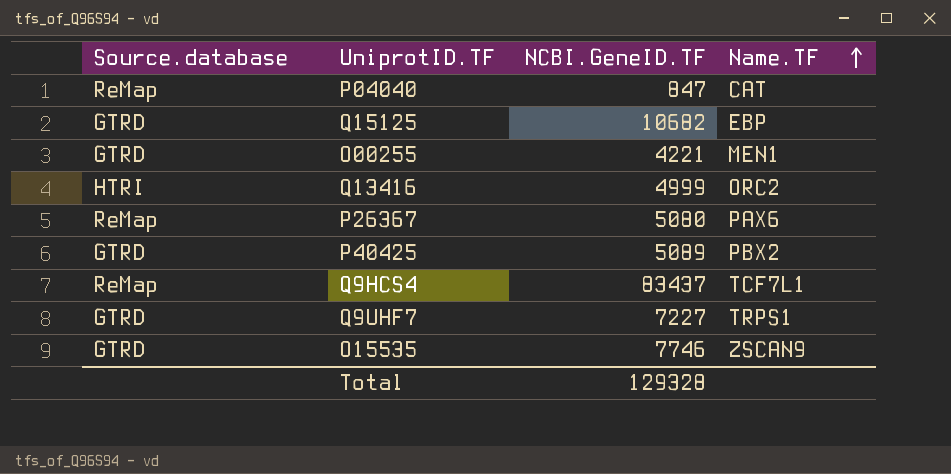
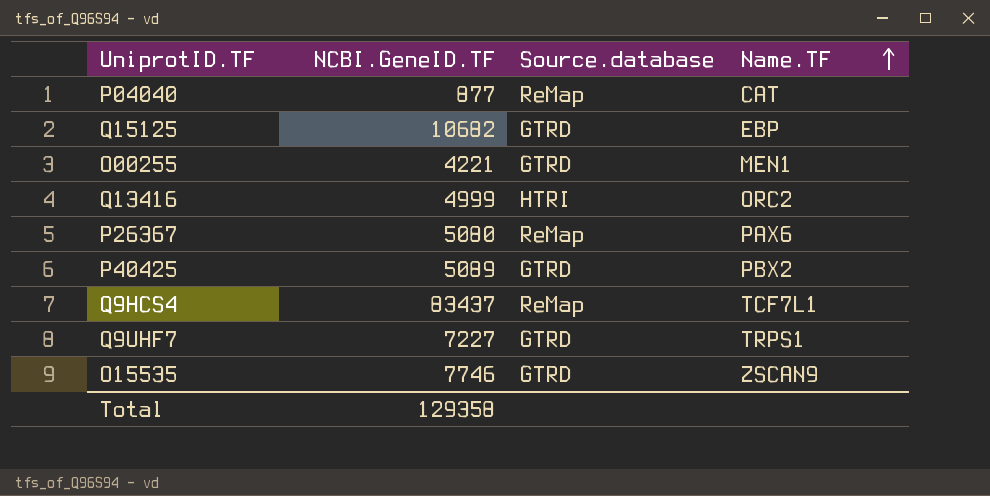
column Source.database | position: 1 -> 3
P04040 | NCBI.GeneID.TF: 847 -> 877
Total | NCBI.GeneID.TF: 129328 -> 129358

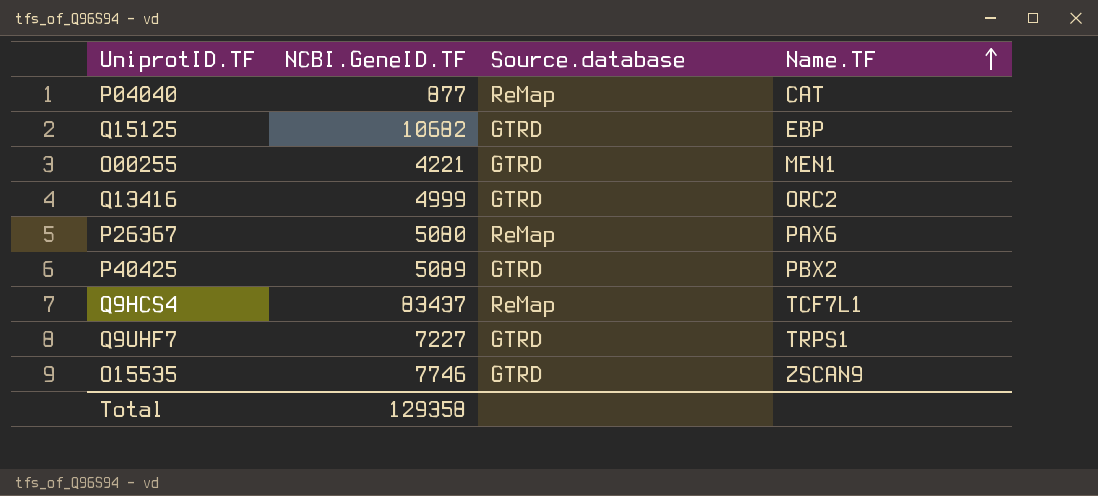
Q13416 | Source.database: HTRI -> GTRD

